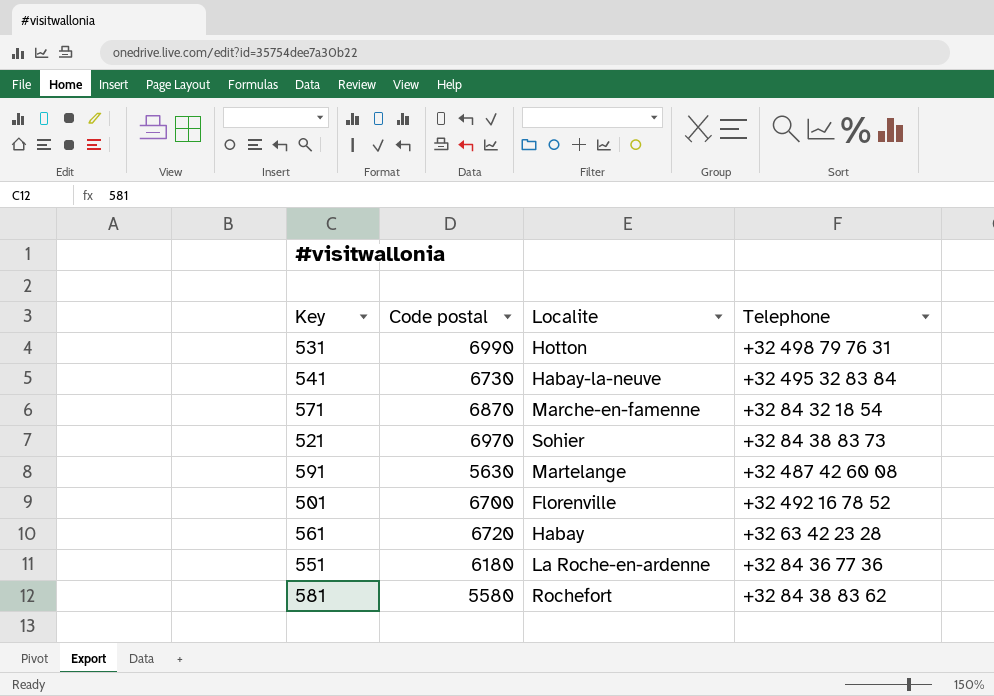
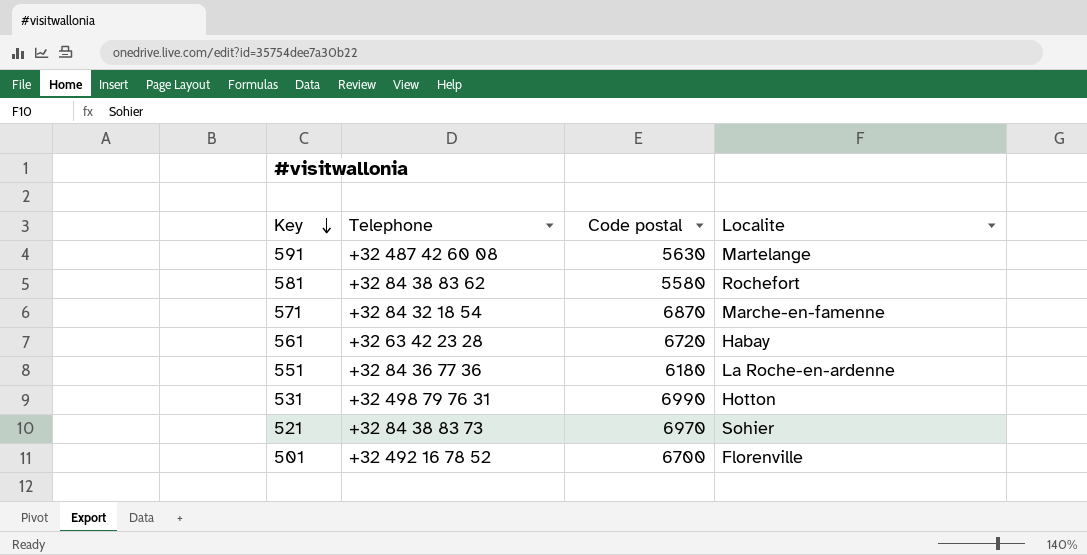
row order: none -> Key descending
column Telephone | position: 4 -> 2
row 541: 6730 | Habay-la-neuve | +32 495 32 83 84 -> none

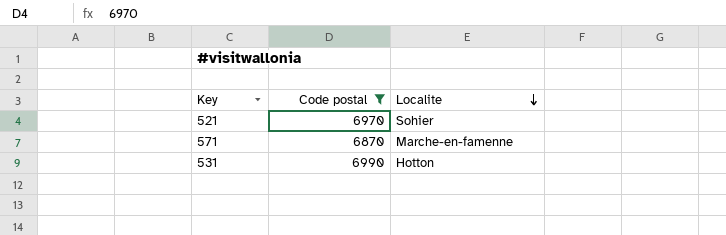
filter: none -> Code postal >= 6870
row order: Key descending -> Localite descending
column Telephone | position: 2 -> none

